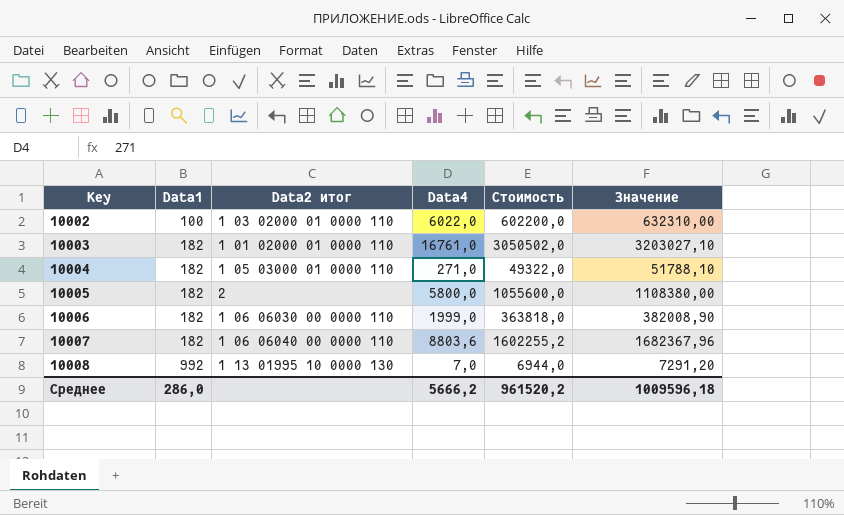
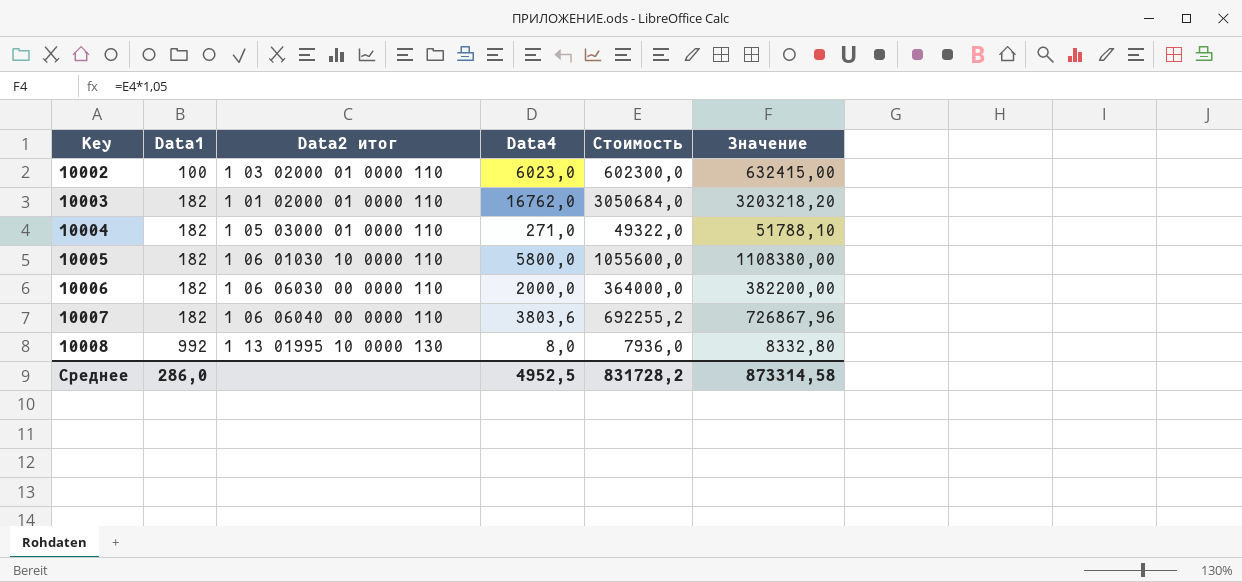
10002 | Data4: 6022,0 -> 6023,0
10002 | Стоимость: 602200,0 -> 602300,0
10002 | Значение: 632310,00 -> 632415,00
10003 | Data4: 16761,0 -> 16762,0
10003 | Стоимость: 3050502,0 -> 3050684,0
10003 | Значение: 3203027,10 -> 3203218,20
10005 | Data2 итог: 2 -> 1 06 01030 10 0000 110
10006 | Data4: 1999,0 -> 2000,0
10006 | Стоимость: 363818,0 -> 364000,0
10006 | Значение: 382008,90 -> 382200,00
10007 | Data4: 8803,6 -> 3803,6
10007 | Стоимость: 1602255,2 -> 692255,2
10007 | Значение: 1682367,96 -> 726867,96
10008 | Data4: 7,0 -> 8,0
10008 | Стоимость: 6944,0 -> 7936,0
10008 | Значение: 7291,20 -> 8332,80
Среднее | Data4: 5666,2 -> 4952,5
Среднее | Стоимость: 961520,2 -> 831728,2
Среднее | Значение: 1009596,18 -> 873314,58

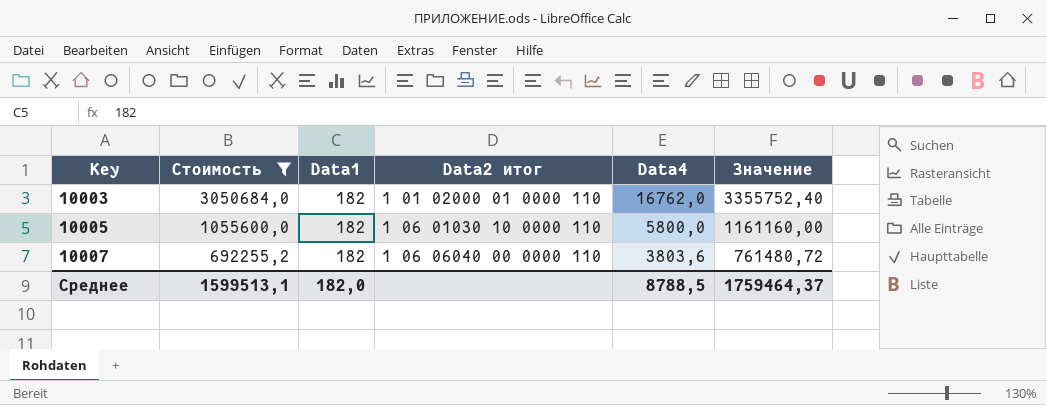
filter: none -> Стоимость >= 692255,2
column Стоимость | position: 5 -> 2
column Значение | formula: [Стоимость] * 1,05 -> [Стоимость] * 1,1
Среднее | Стоимость: 831728,2 -> 1599513,1
Среднее | Data1: 286,0 -> 182,0
Среднее | Data4: 4952,5 -> 8788,5
Среднее | Значение: 873314,58 -> 1759464,37

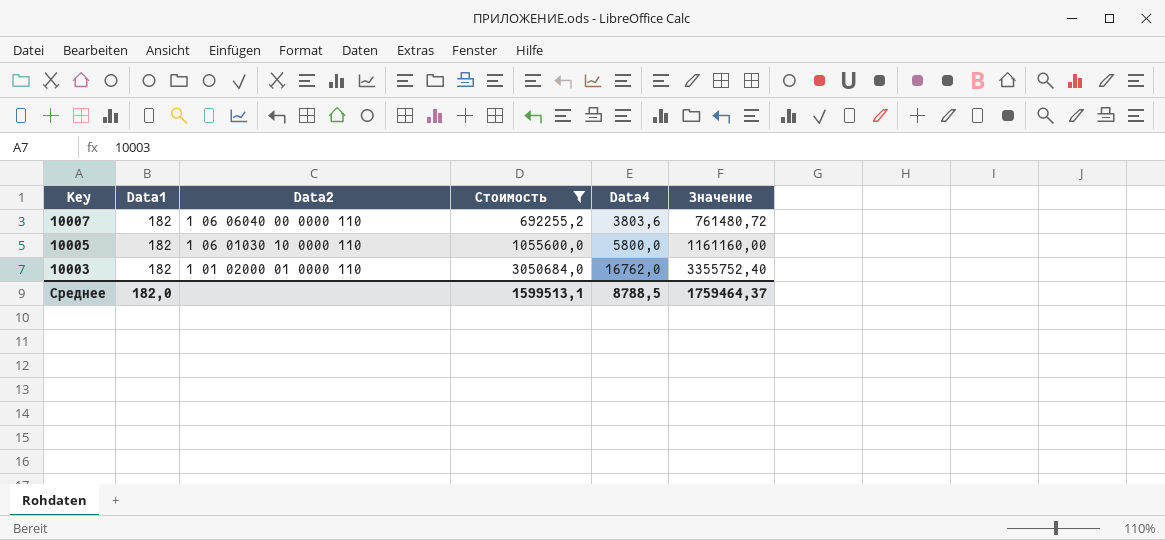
row order: Key ascending -> Key descending
column name: Data2 итог -> Data2
column Стоимость | position: 2 -> 4

